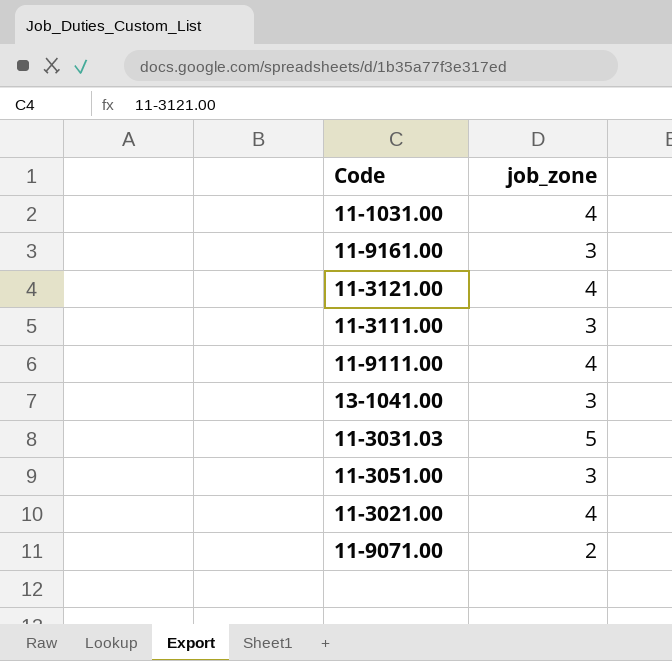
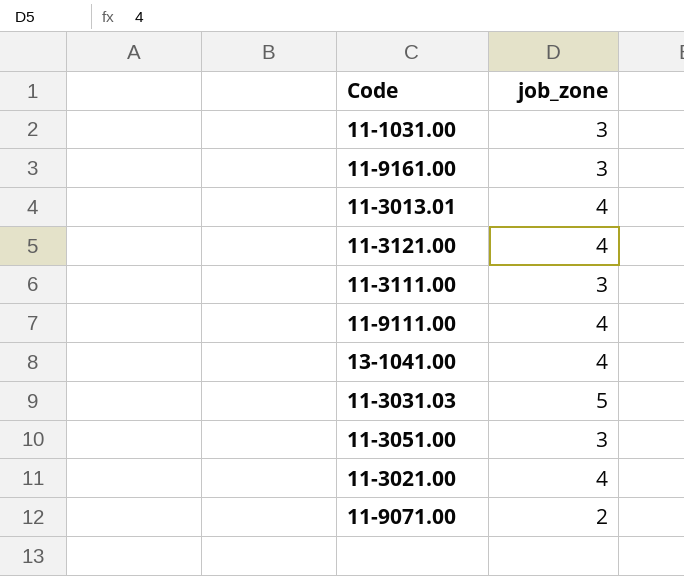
11-1031.00 | job_zone: 4 -> 3
row 11-3013.01: none -> 4
13-1041.00 | job_zone: 3 -> 4

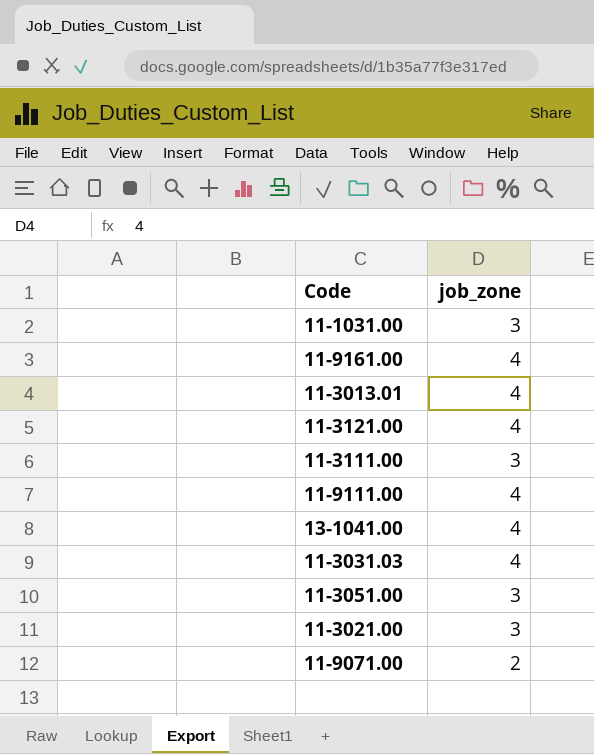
11-9161.00 | job_zone: 3 -> 4
11-3031.03 | job_zone: 5 -> 4
11-3021.00 | job_zone: 4 -> 3

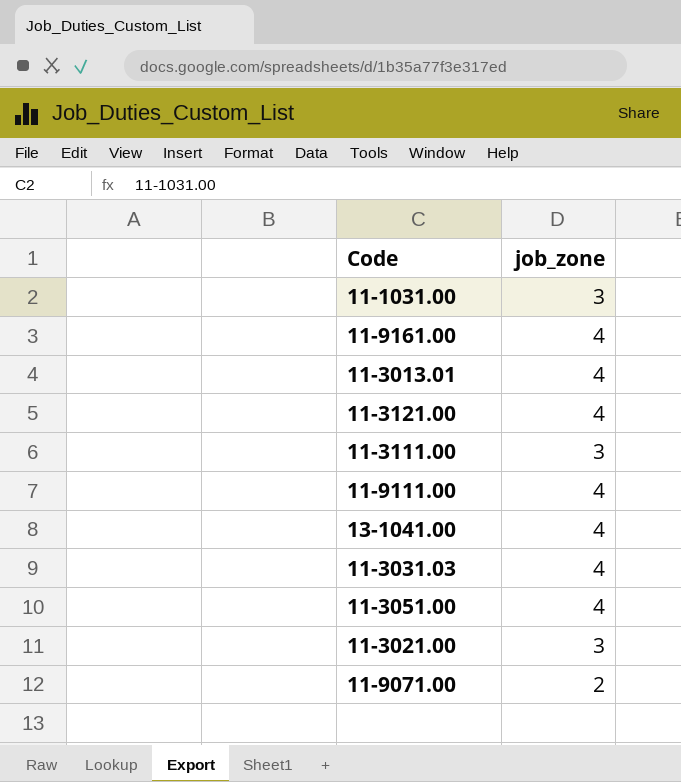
11-3051.00 | job_zone: 3 -> 4

